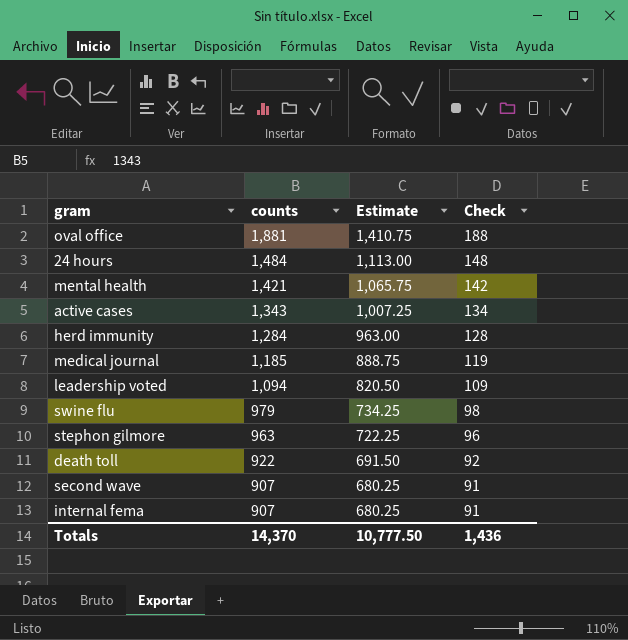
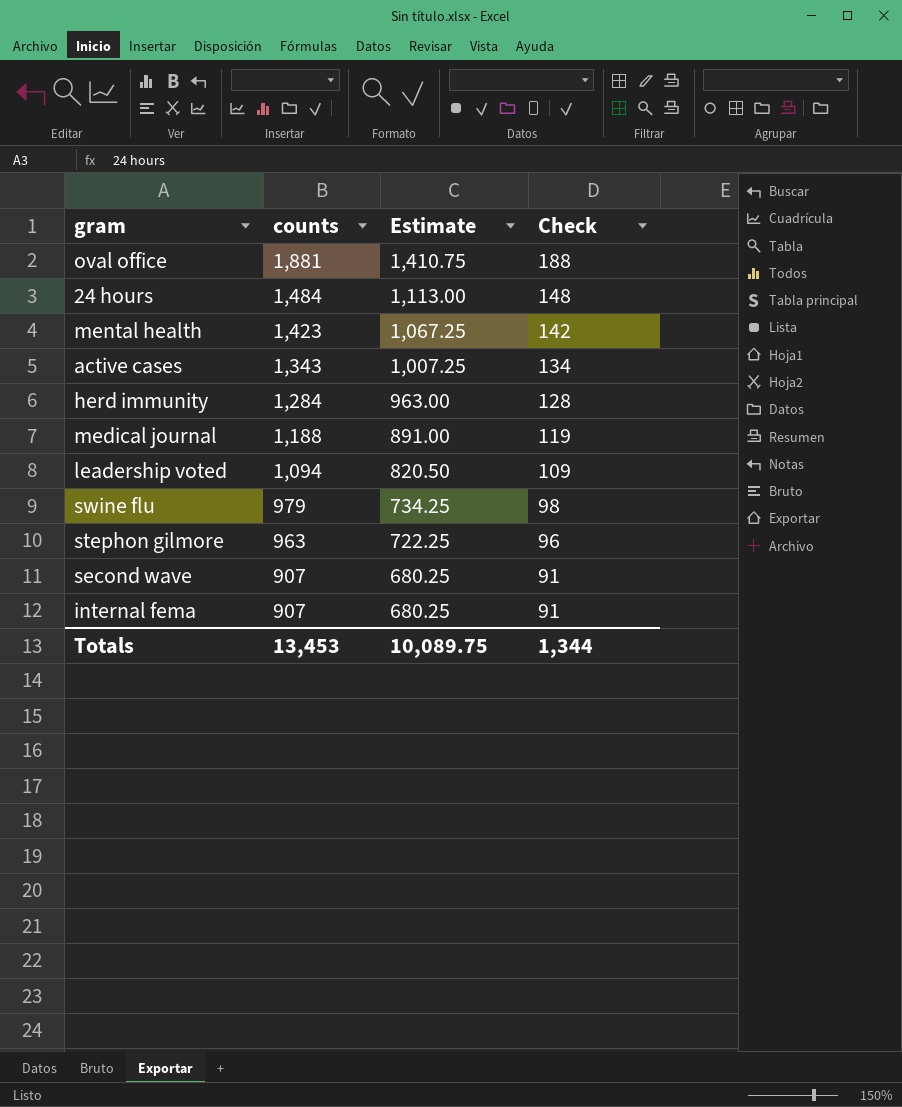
row death toll: 922 | 691.50 | 92 -> none
mental health | counts: 1,421 -> 1,423
mental health | Estimate: 1,065.75 -> 1,067.25
medical journal | counts: 1,185 -> 1,188
medical journal | Estimate: 888.75 -> 891.00
Totals | counts: 14,370 -> 13,453
Totals | Estimate: 10,777.50 -> 10,089.75
Totals | Check: 1,436 -> 1,344

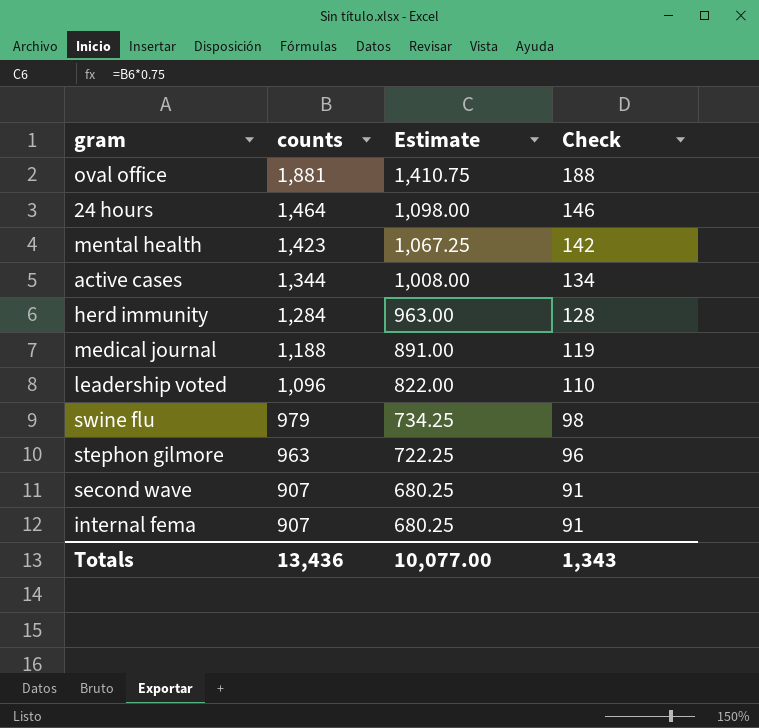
24 hours | counts: 1,484 -> 1,464
24 hours | Estimate: 1,113.00 -> 1,098.00
24 hours | Check: 148 -> 146
active cases | counts: 1,343 -> 1,344
active cases | Estimate: 1,007.25 -> 1,008.00
leadership voted | counts: 1,094 -> 1,096
leadership voted | Estimate: 820.50 -> 822.00
leadership voted | Check: 109 -> 110
Totals | counts: 13,453 -> 13,436
Totals | Estimate: 10,089.75 -> 10,077.00
Totals | Check: 1,344 -> 1,343

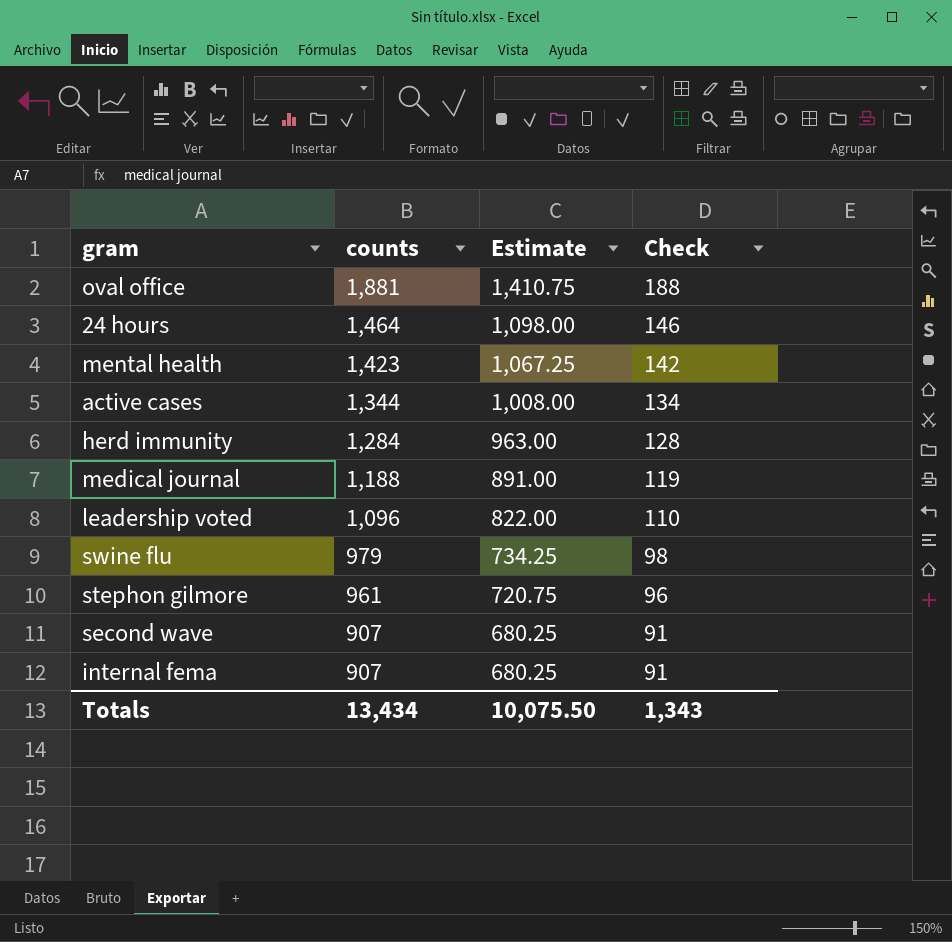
stephon gilmore | counts: 963 -> 961
stephon gilmore | Estimate: 722.25 -> 720.75
Totals | counts: 13,436 -> 13,434
Totals | Estimate: 10,077.00 -> 10,075.50

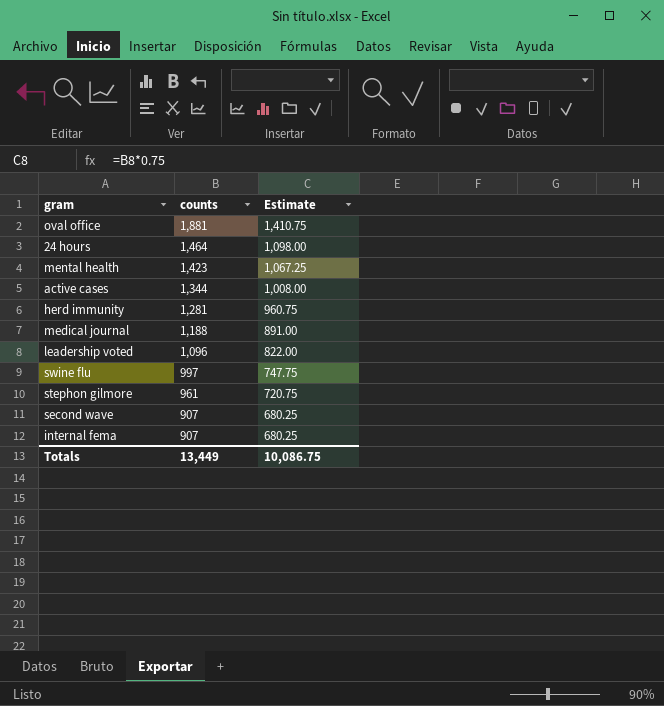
column Check | formula: [counts] * 0.1 -> none
herd immunity | counts: 1,284 -> 1,281
herd immunity | Estimate: 963.00 -> 960.75
swine flu | counts: 979 -> 997
swine flu | Estimate: 734.25 -> 747.75
Totals | counts: 13,434 -> 13,449
Totals | Estimate: 10,075.50 -> 10,086.75

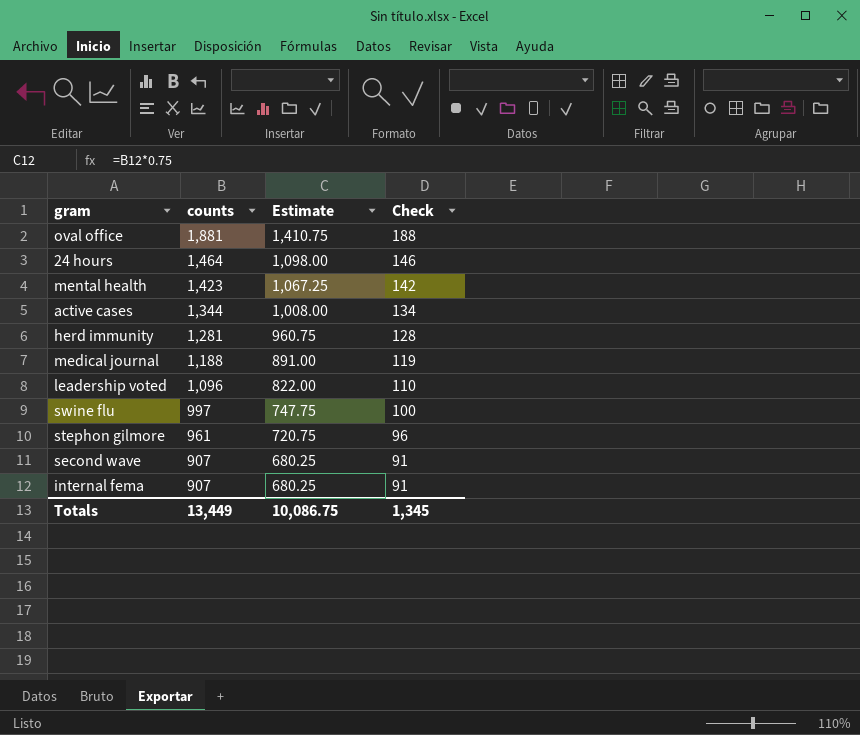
column Check | formula: none -> [counts] * 0.1

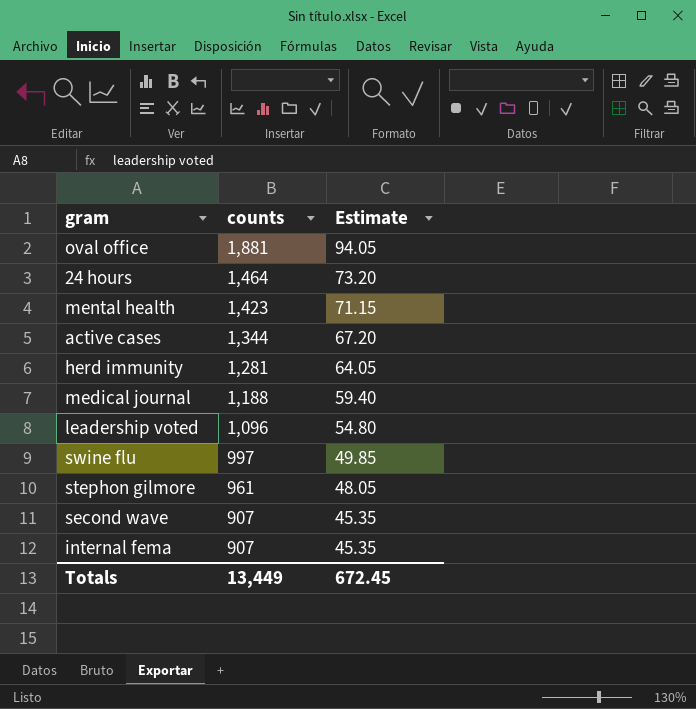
column Check | formula: [counts] * 0.1 -> none
column Estimate | formula: [counts] * 0.75 -> [counts] * 0.05
Totals | Estimate: 10,086.75 -> 672.45

